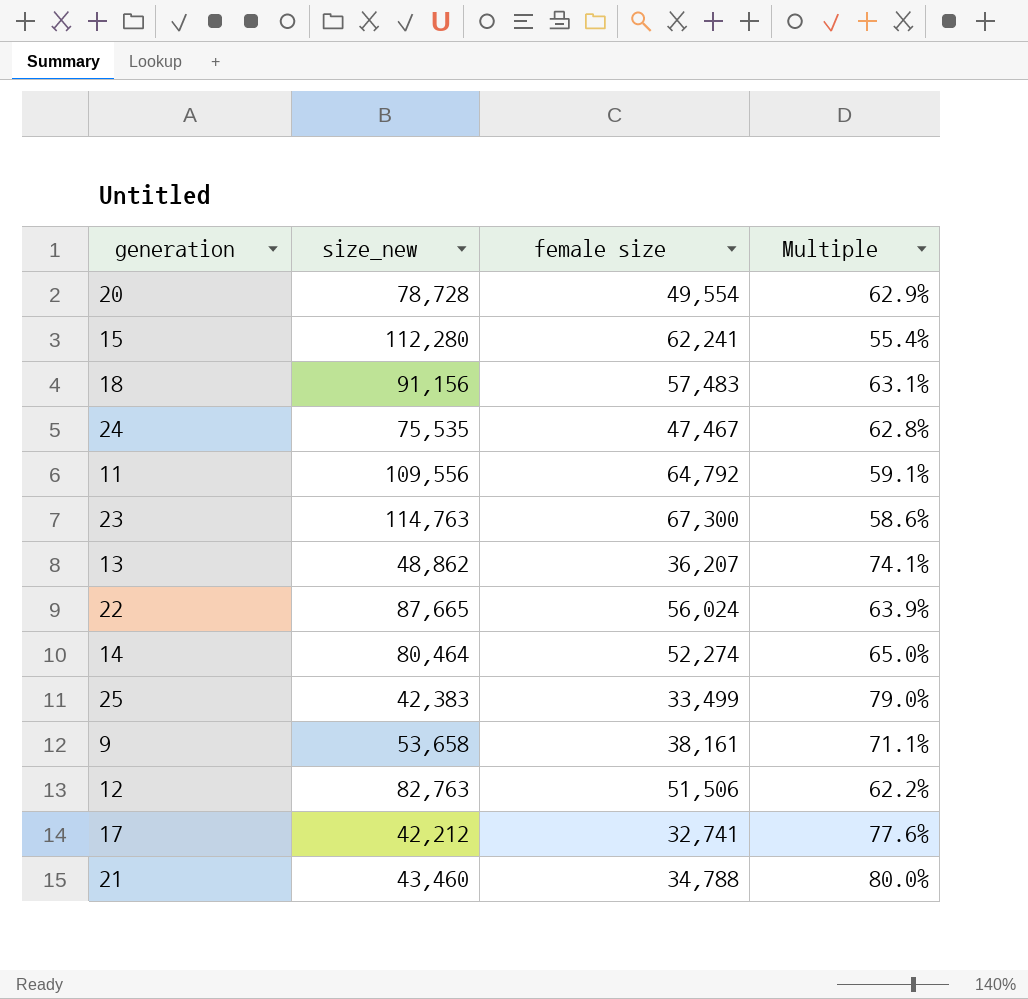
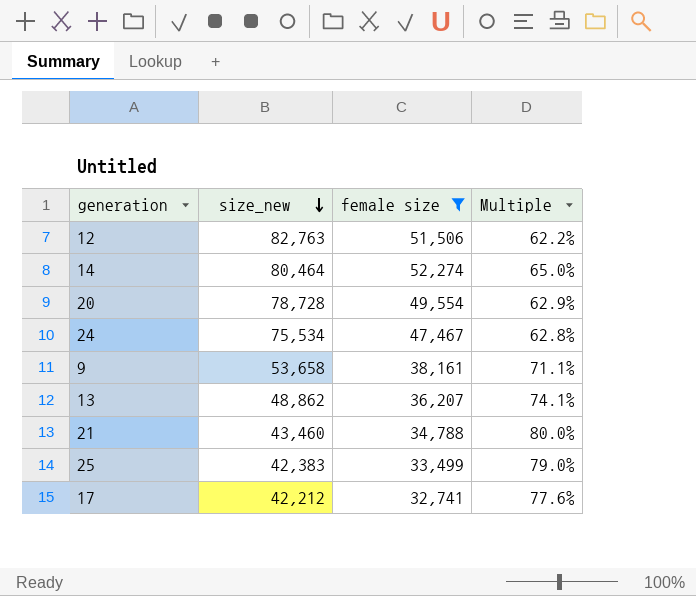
filter: none -> female size <= 52,274
row order: none -> size_new descending
24 | size_new: 75,535 -> 75,534

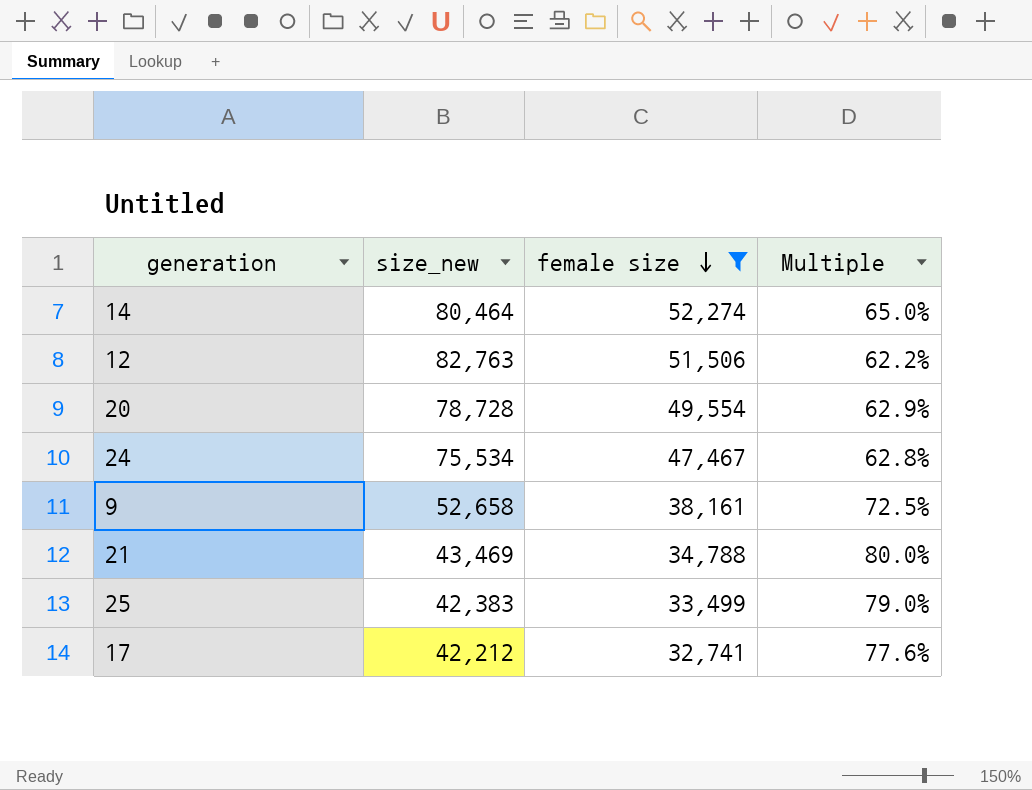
row order: size_new descending -> female size descending
row 13: 48,862 | 36,207 | 74.1% -> none
9 | size_new: 53,658 -> 52,658
9 | Multiple: 71.1% -> 72.5%
21 | size_new: 43,460 -> 43,469

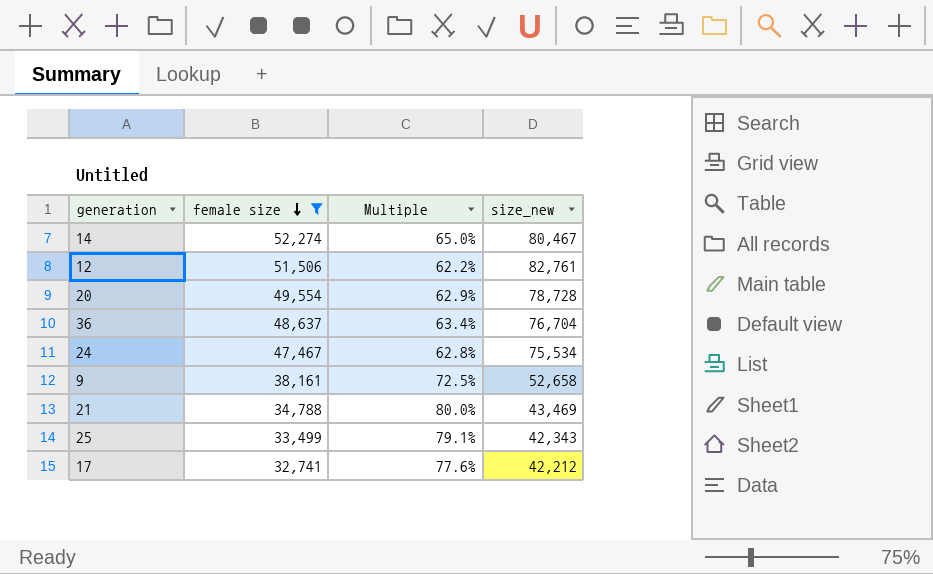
column size_new | position: 2 -> 4
14 | size_new: 80,464 -> 80,467
12 | size_new: 82,763 -> 82,761
row 36: none -> 48,637 | 63.4% | 76,704
25 | Multiple: 79.0% -> 79.1%
25 | size_new: 42,383 -> 42,343

